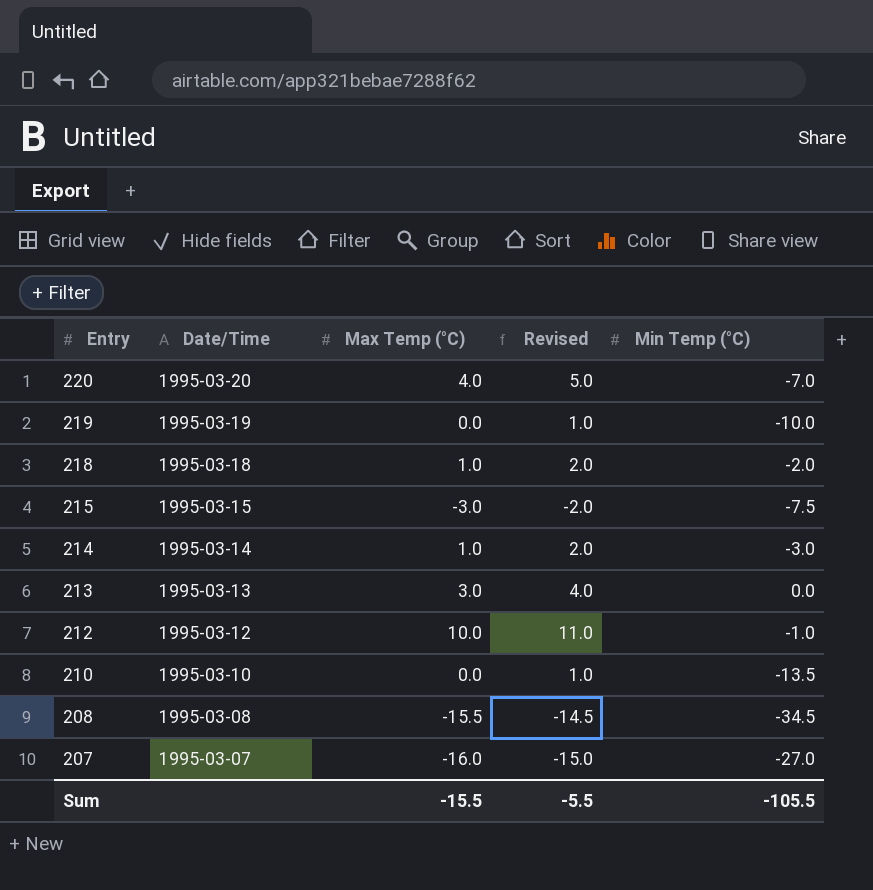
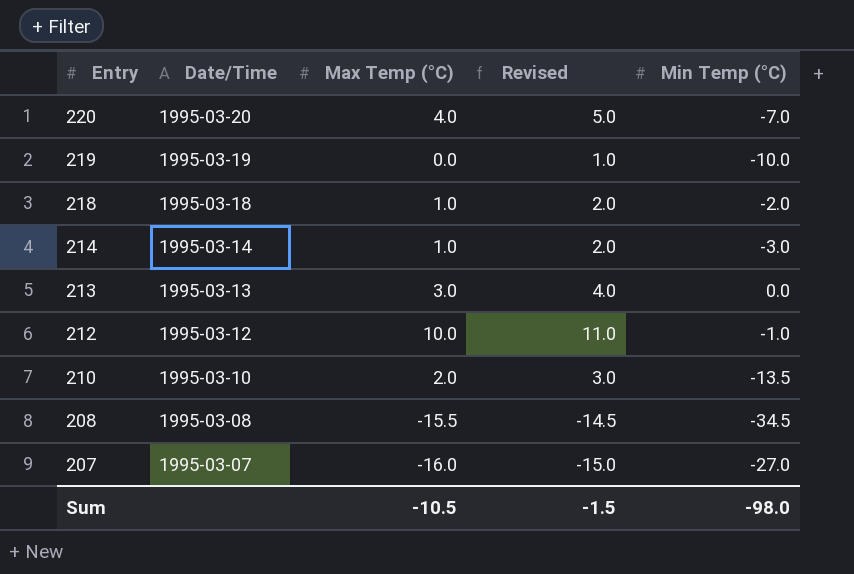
row 215: 1995-03-15 | -3.0 | -2.0 | -7.5 -> none
210 | Max Temp (°C): 0.0 -> 2.0
210 | Revised: 1.0 -> 3.0
Sum | Max Temp (°C): -15.5 -> -10.5
Sum | Revised: -5.5 -> -1.5
Sum | Min Temp (°C): -105.5 -> -98.0

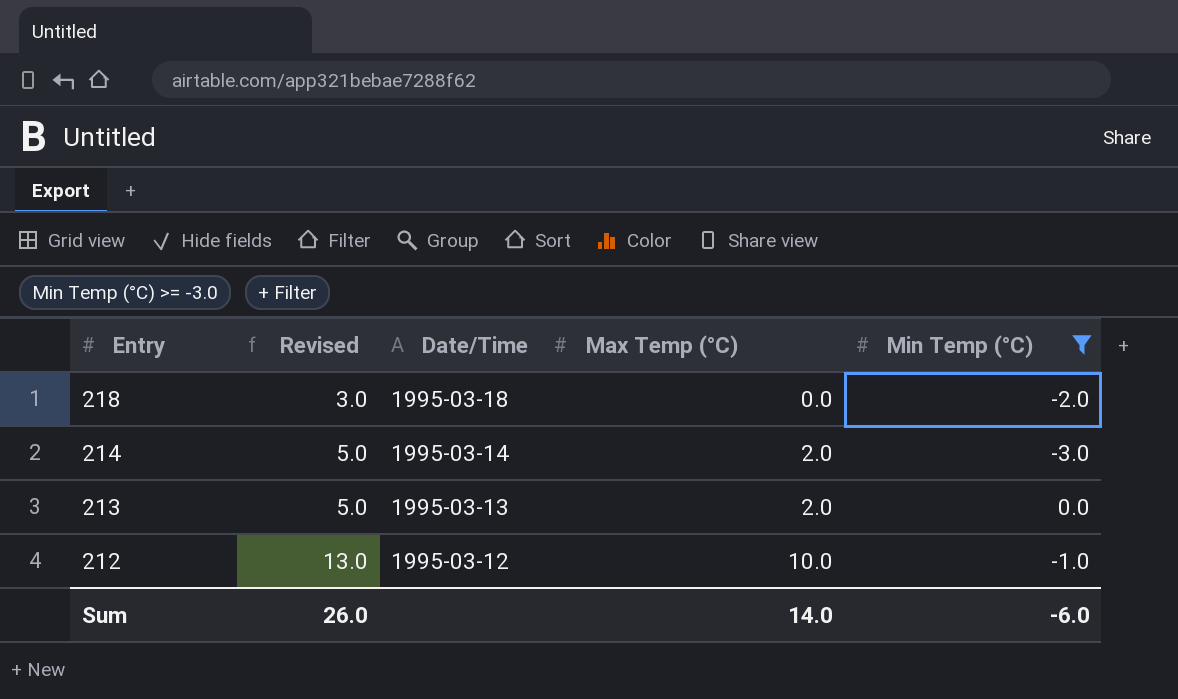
filter: none -> Min Temp (°C) >= -3.0
column Revised | formula: [Max Temp (°C)] + 1 -> [Max Temp (°C)] + 3
column Revised | position: 4 -> 2
218 | Max Temp (°C): 1.0 -> 0.0
214 | Max Temp (°C): 1.0 -> 2.0
213 | Max Temp (°C): 3.0 -> 2.0
Sum | Revised: -1.5 -> 26.0
Sum | Max Temp (°C): -10.5 -> 14.0
Sum | Min Temp (°C): -98.0 -> -6.0

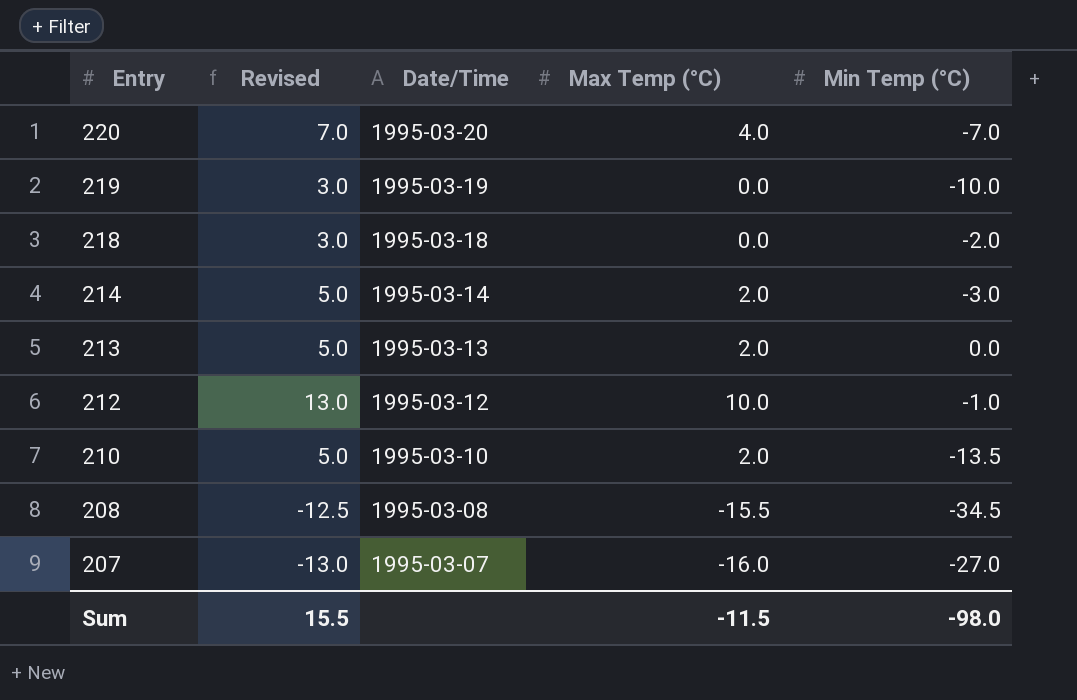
filter: Min Temp (°C) >= -3.0 -> none
Sum | Revised: 26.0 -> 15.5
Sum | Max Temp (°C): 14.0 -> -11.5
Sum | Min Temp (°C): -6.0 -> -98.0

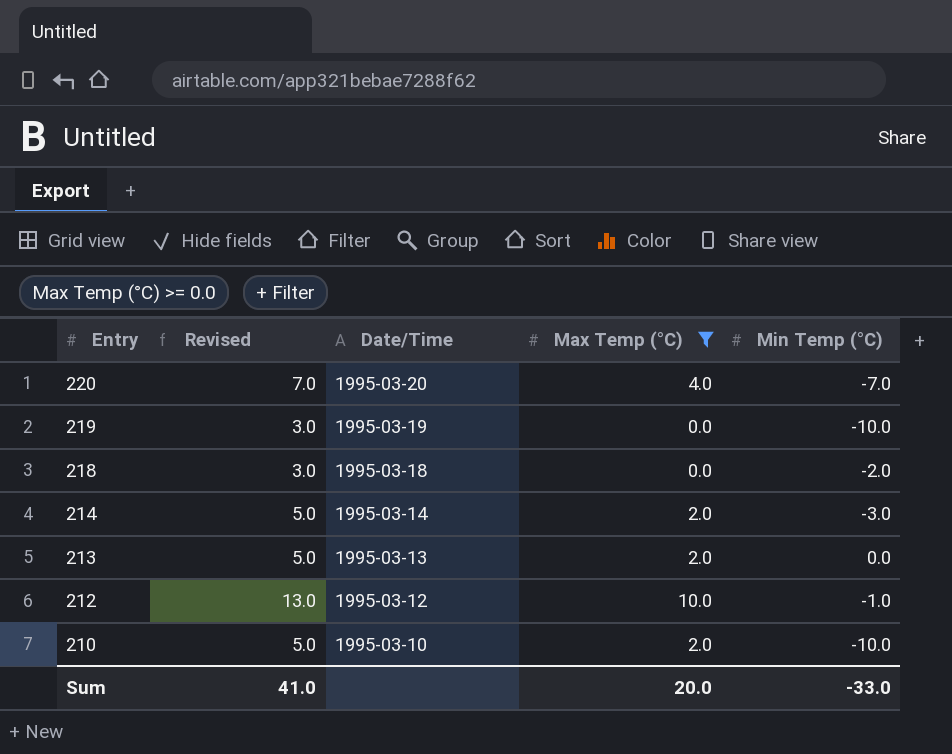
filter: none -> Max Temp (°C) >= 0.0
210 | Min Temp (°C): -13.5 -> -10.0
Sum | Revised: 15.5 -> 41.0
Sum | Max Temp (°C): -11.5 -> 20.0
Sum | Min Temp (°C): -98.0 -> -33.0

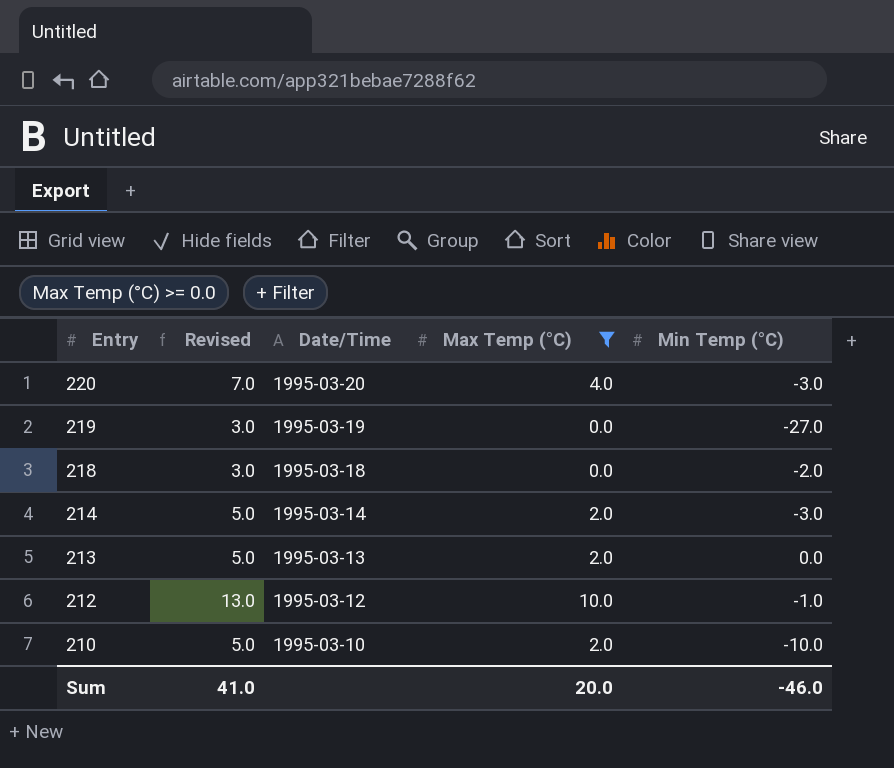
220 | Min Temp (°C): -7.0 -> -3.0
219 | Min Temp (°C): -10.0 -> -27.0
Sum | Min Temp (°C): -33.0 -> -46.0

